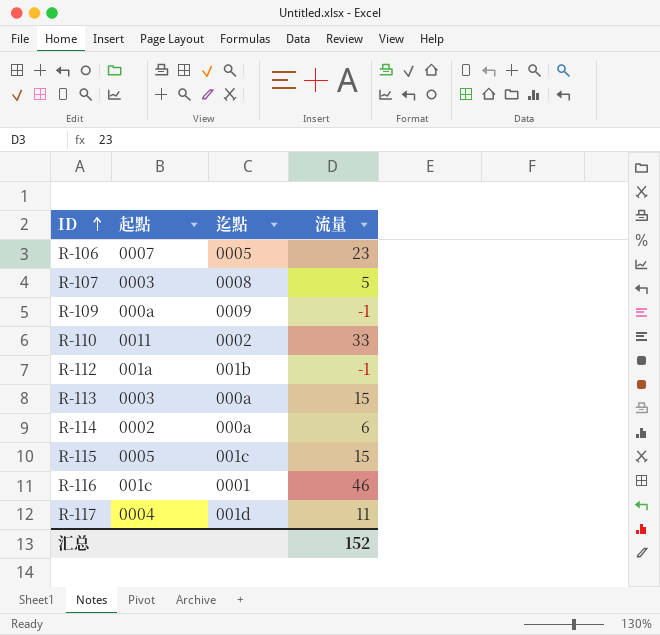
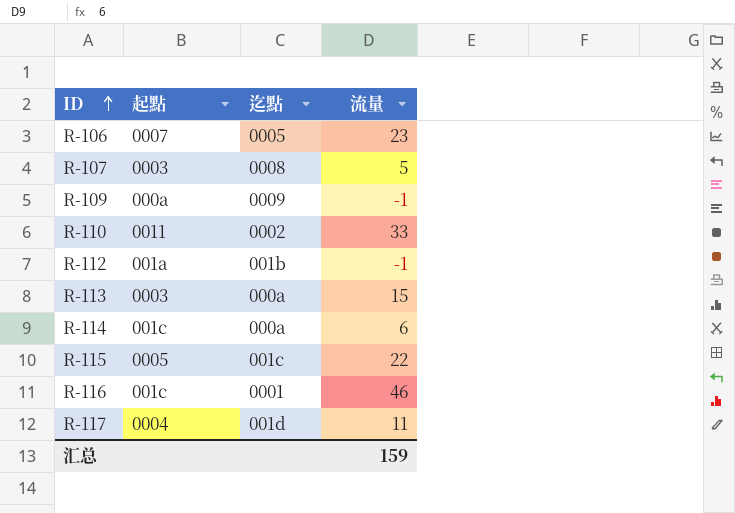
R-114 | 起點: 0002 -> 001c
R-115 | 流量: 15 -> 22
汇总 | 流量: 152 -> 159

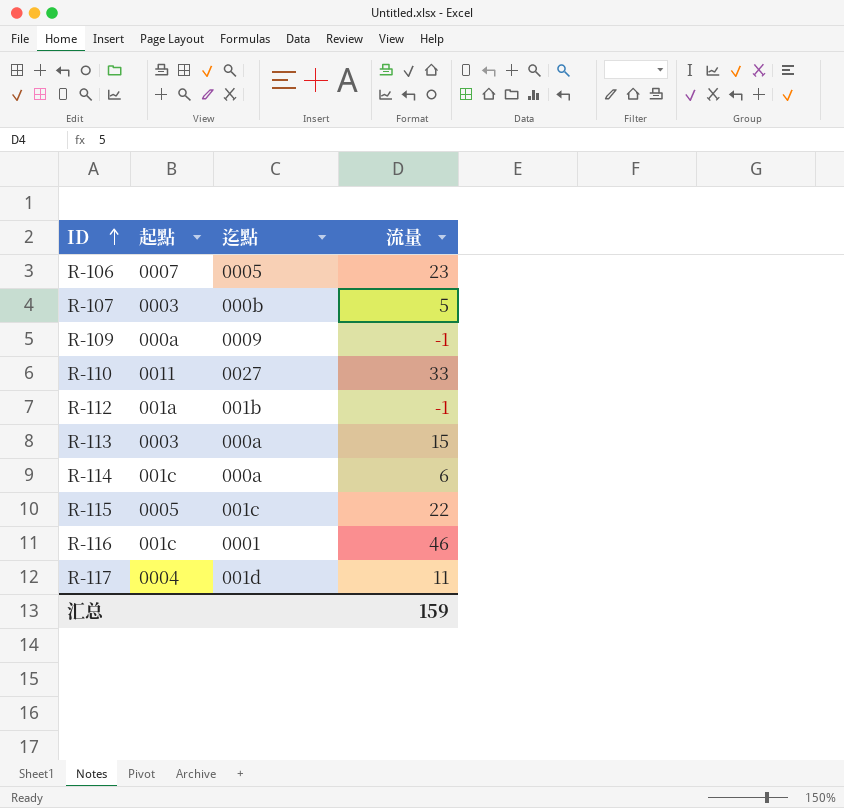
R-107 | 迄點: 0008 -> 000b
R-110 | 迄點: 0002 -> 0027

